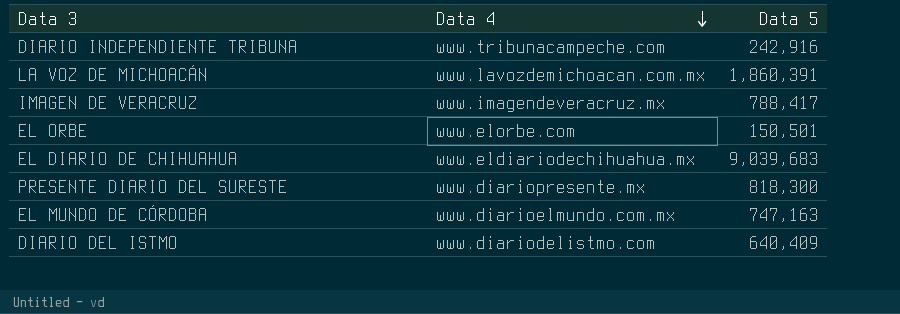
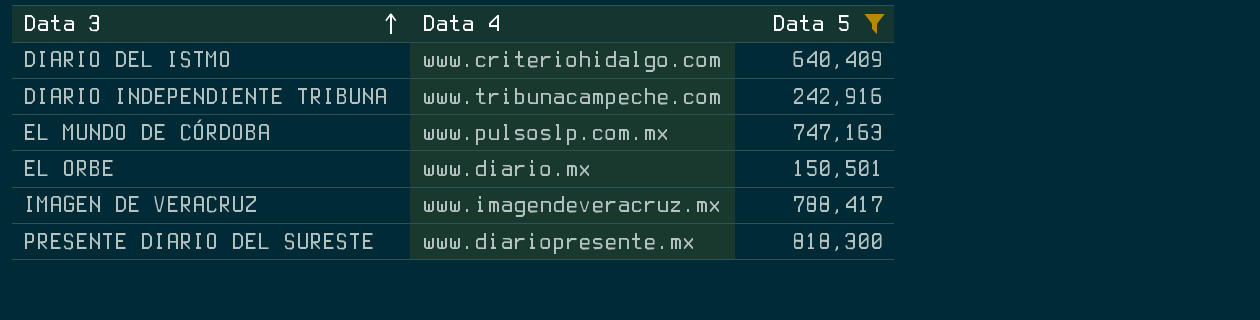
filter: none -> Data 5 <= 818,300
row order: Data 4 descending -> Data 3 ascending
DIARIO DEL ISTMO | Data 4: www.diariodelistmo.com -> www.criteriohidalgo.com
EL MUNDO DE CÓRDOBA | Data 4: www.diarioelmundo.com.mx -> www.pulsoslp.com.mx
EL ORBE | Data 4: www.elorbe.com -> www.diario.mx

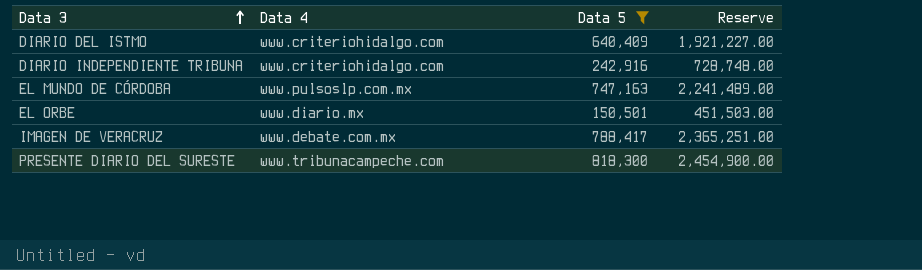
column Reserve | formula: none -> [Data 5] * 3
DIARIO INDEPENDIENTE TRIBUNA | Data 4: www.tribunacampeche.com -> www.criteriohidalgo.com
IMAGEN DE VERACRUZ | Data 4: www.imagendeveracruz.mx -> www.debate.com.mx
PRESENTE DIARIO DEL SURESTE | Data 4: www.diariopresente.mx -> www.tribunacampeche.com

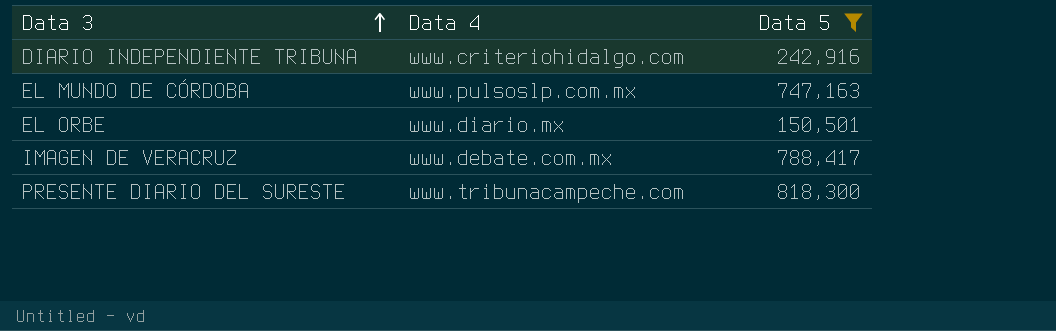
column Reserve | formula: [Data 5] * 3 -> none
row DIARIO DEL ISTMO: www.criteriohidalgo.com | 640,409 | 1,921,227.00 -> none

